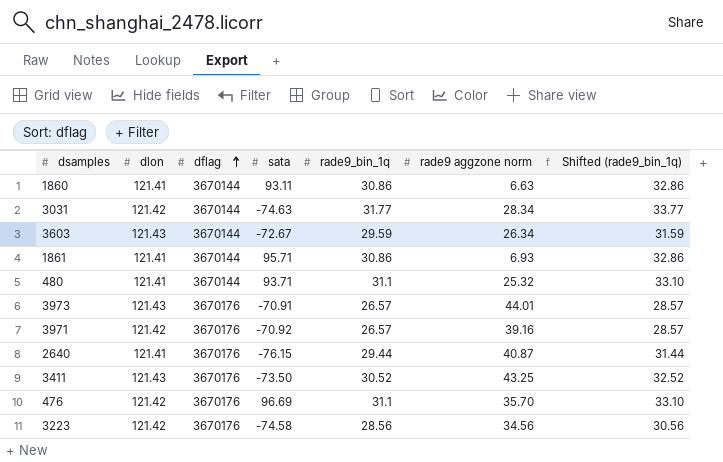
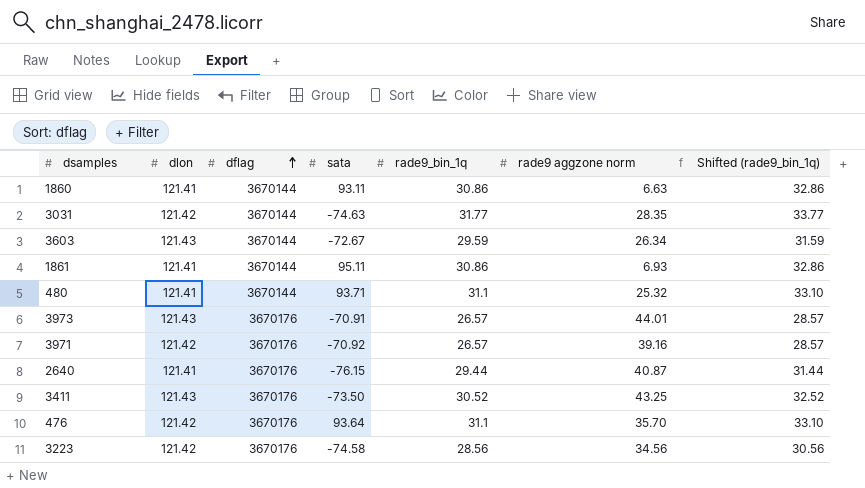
3031 | rade9 aggzone norm: 28.34 -> 28.35
1861 | sata: 95.71 -> 95.11
476 | sata: 96.69 -> 93.64

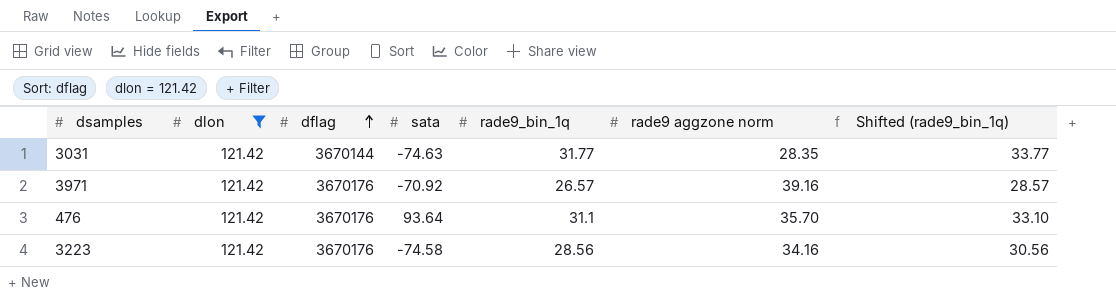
filter: none -> dlon = 121.42
3223 | rade9 aggzone norm: 34.56 -> 34.16

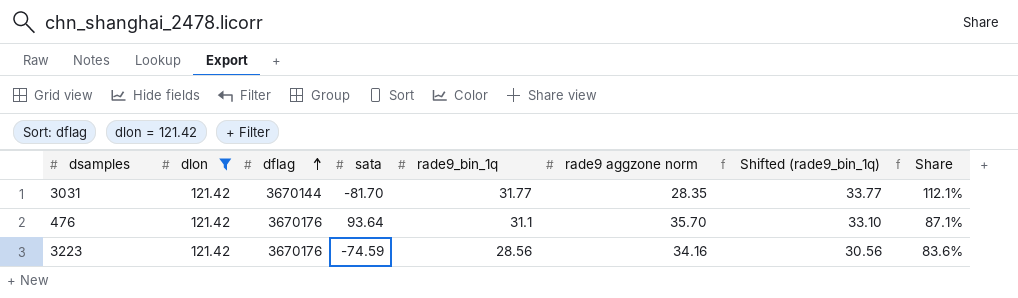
column Share | formula: none -> [rade9_bin_1q] / [rade9 aggzone norm]
row 3971: 121.42 | 3670176 | -70.92 | 26.57 | 39.16 | 28.57 -> none
3031 | sata: -74.63 -> -81.70
3223 | sata: -74.58 -> -74.59

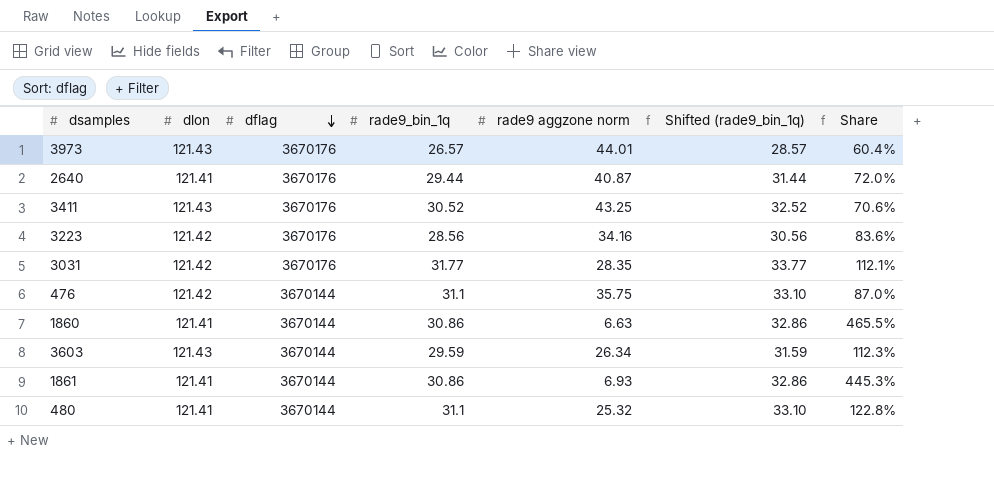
filter: dlon = 121.42 -> none
row order: dflag ascending -> dflag descending
column sata | position: 4 -> none
3031 | dflag: 3670144 -> 3670176
476 | dflag: 3670176 -> 3670144
476 | rade9 aggzone norm: 35.70 -> 35.75
476 | Share: 87.1% -> 87.0%

